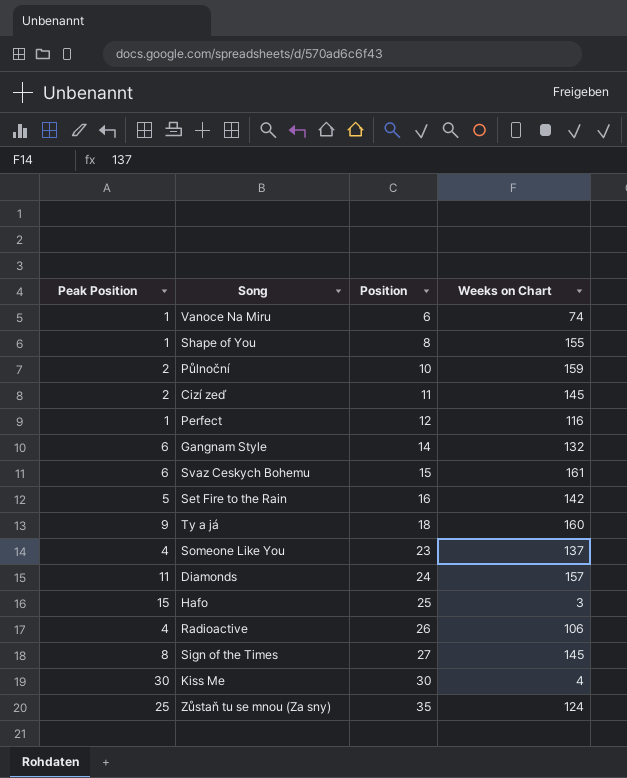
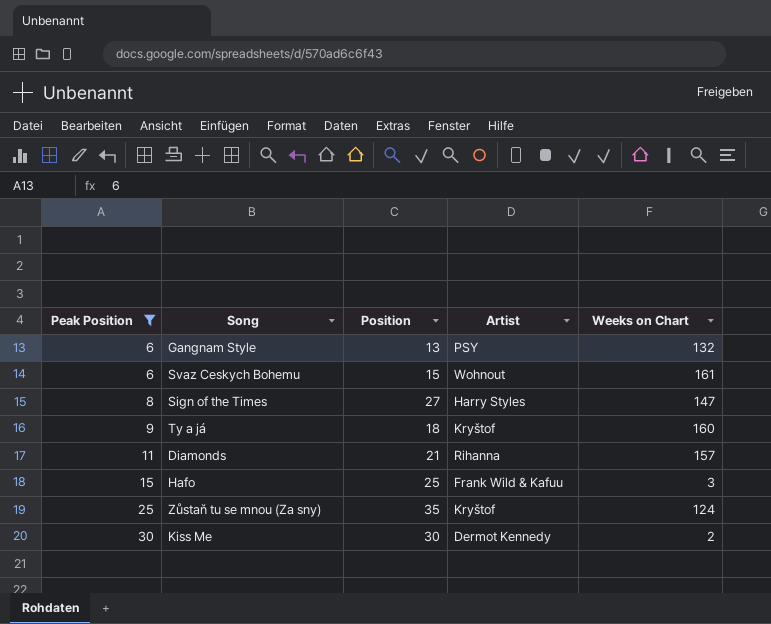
filter: none -> Peak Position >= 6
row order: Position ascending -> Peak Position ascending
column Artist | position: none -> 4
Gangnam Style | Position: 14 -> 13
Sign of the Times | Weeks on Chart: 145 -> 147
Diamonds | Position: 24 -> 21
Kiss Me | Weeks on Chart: 4 -> 2

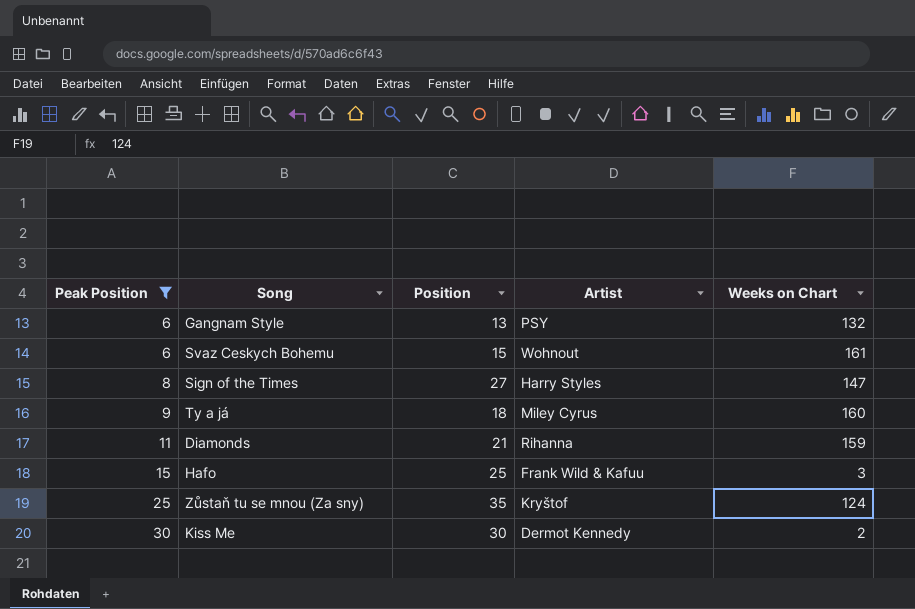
Ty a já | Artist: Kryštof -> Miley Cyrus
Diamonds | Weeks on Chart: 157 -> 159

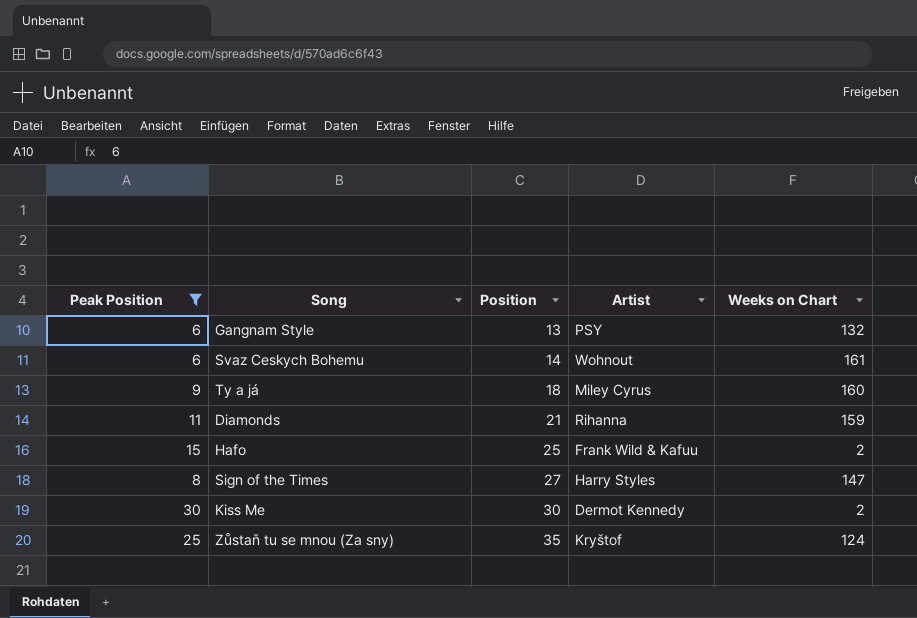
row order: Peak Position ascending -> Position ascending
Svaz Ceskych Bohemu | Position: 15 -> 14
Hafo | Weeks on Chart: 3 -> 2

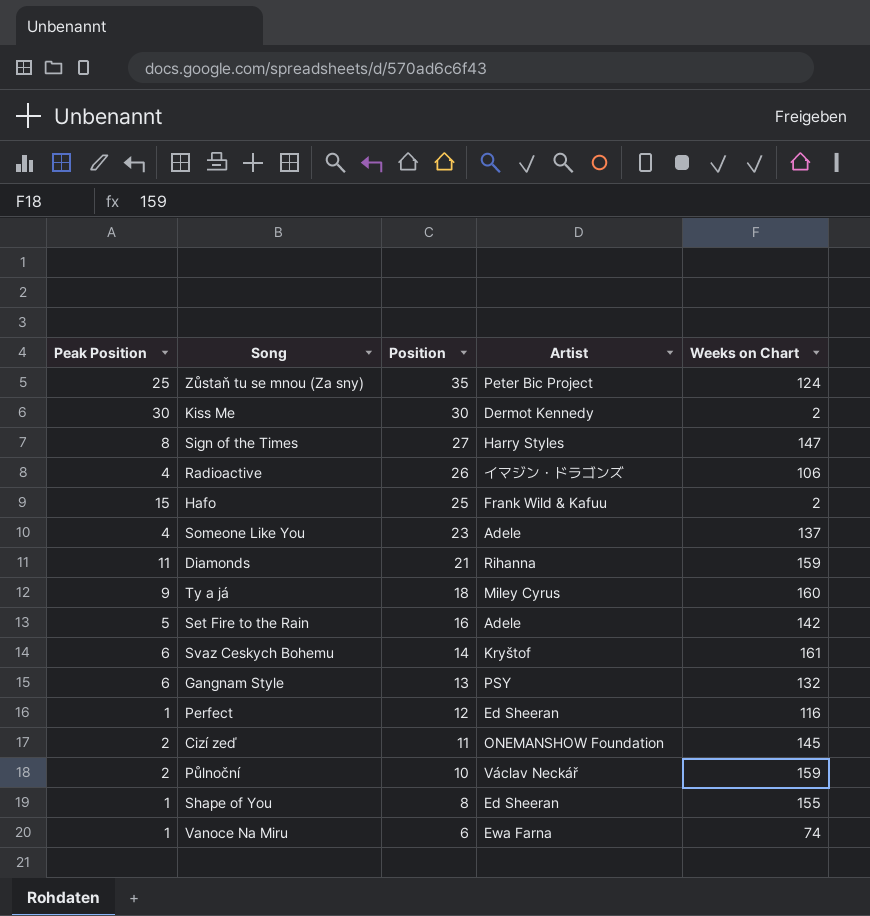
filter: Peak Position >= 6 -> none
row order: Position ascending -> Position descending
Zůstaň tu se mnou (Za sny) | Artist: Kryštof -> Peter Bic Project
Svaz Ceskych Bohemu | Artist: Wohnout -> Kryštof

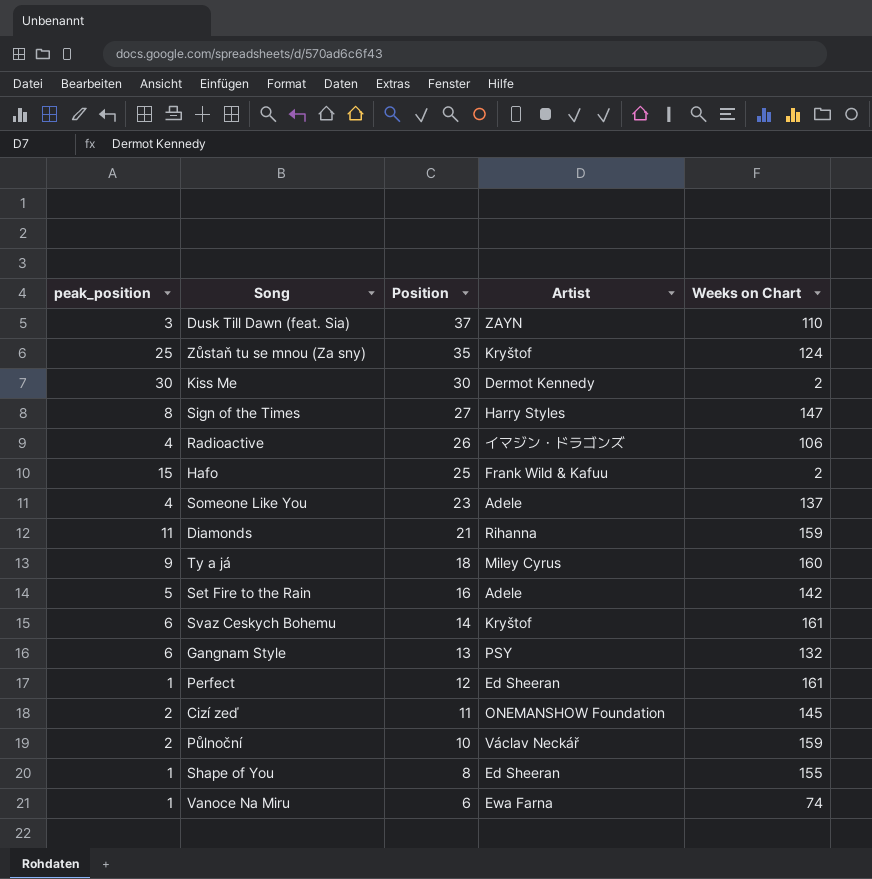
column name: Peak Position -> peak_position
row Dusk Till Dawn (feat. Sia): none -> 3 | 37 | ZAYN | 110
Zůstaň tu se mnou (Za sny) | Artist: Peter Bic Project -> Kryštof
Perfect | Weeks on Chart: 116 -> 161

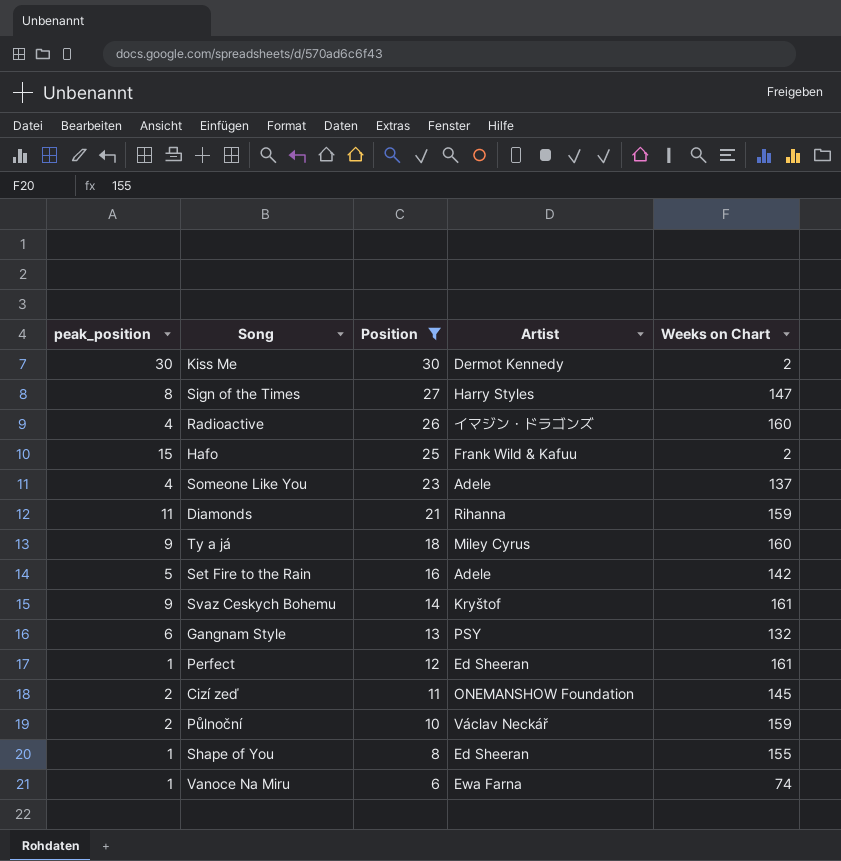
filter: none -> Position <= 30
Radioactive | Weeks on Chart: 106 -> 160
Svaz Ceskych Bohemu | peak_position: 6 -> 9

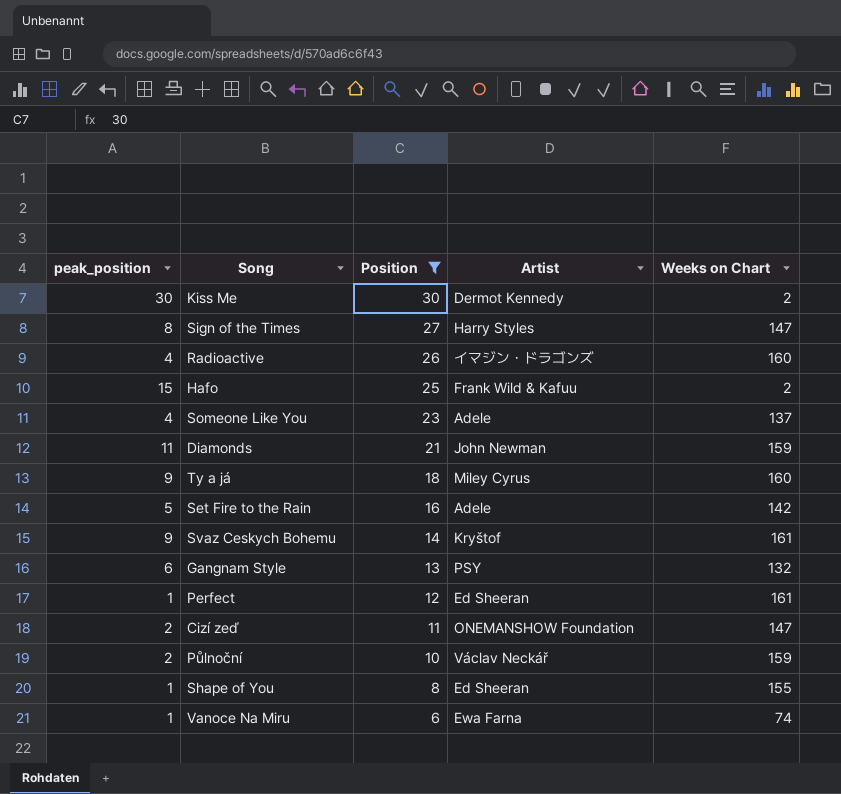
Diamonds | Artist: Rihanna -> John Newman
Cizí zeď | Weeks on Chart: 145 -> 147

